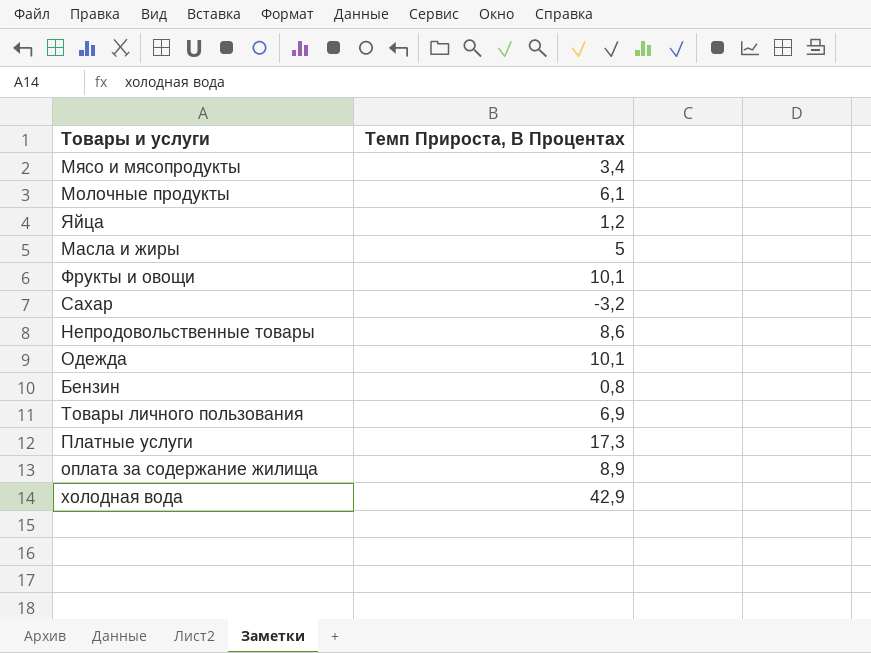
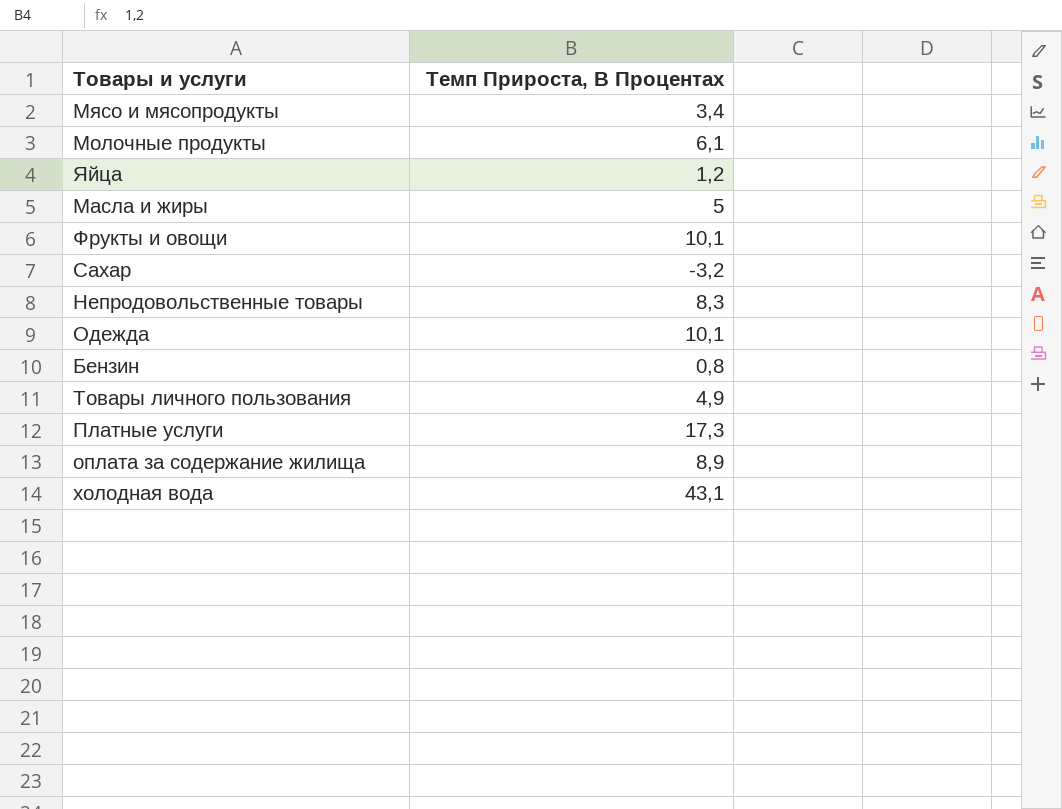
Непродовольственные товары | Темп Прироста, В Процентах: 8,6 -> 8,3
Товары личного пользования | Темп Прироста, В Процентах: 6,9 -> 4,9
холодная вода | Темп Прироста, В Процентах: 42,9 -> 43,1

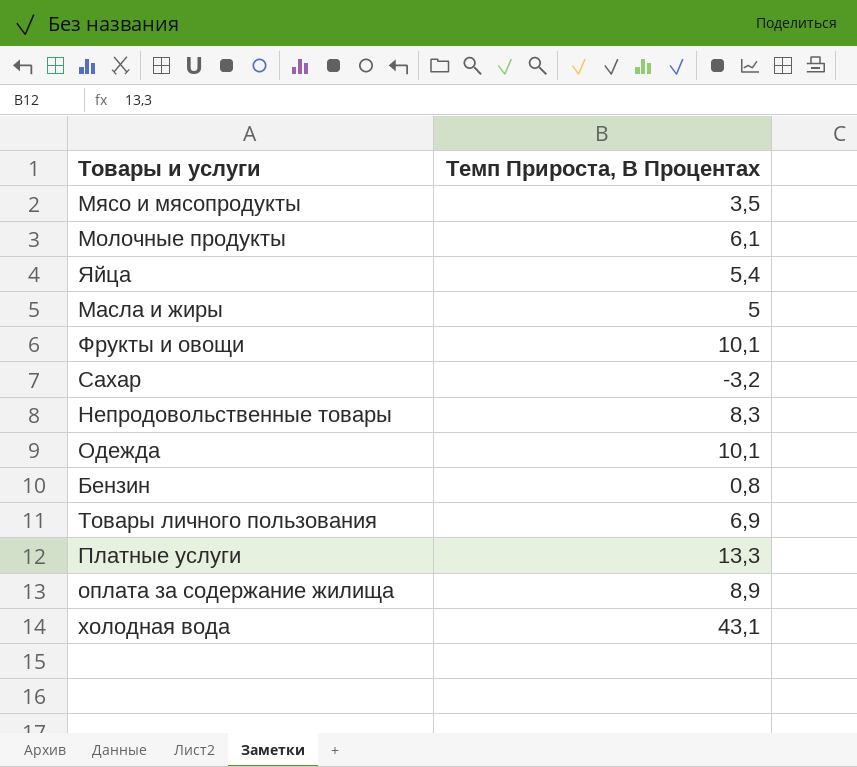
Мясо и мясопродукты | Темп Прироста, В Процентах: 3,4 -> 3,5
Яйца | Темп Прироста, В Процентах: 1,2 -> 5,4
Товары личного пользования | Темп Прироста, В Процентах: 4,9 -> 6,9
Платные услуги | Темп Прироста, В Процентах: 17,3 -> 13,3

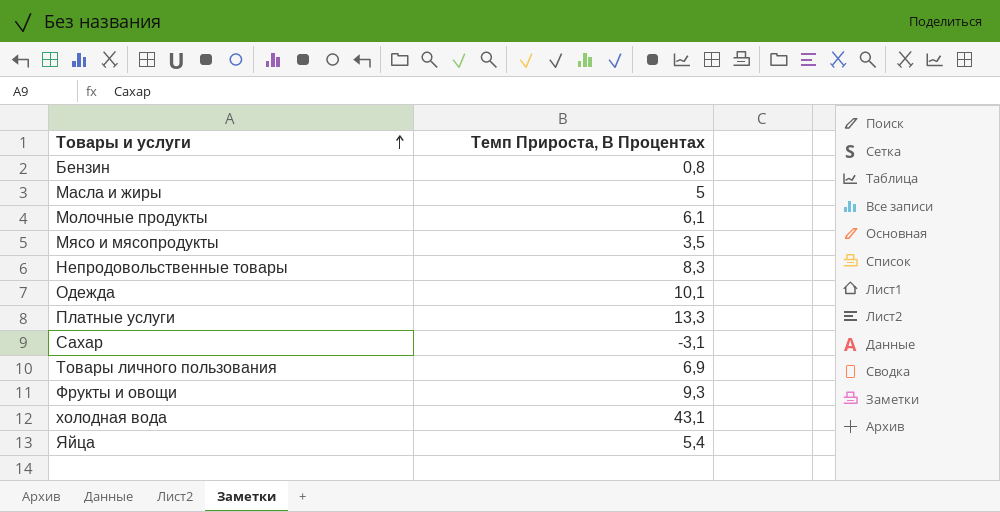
row order: none -> Товары и услуги ascending
row оплата за содержание жилища: 8,9 -> none
Сахар | Темп Прироста, В Процентах: -3,2 -> -3,1
Фрукты и овощи | Темп Прироста, В Процентах: 10,1 -> 9,3

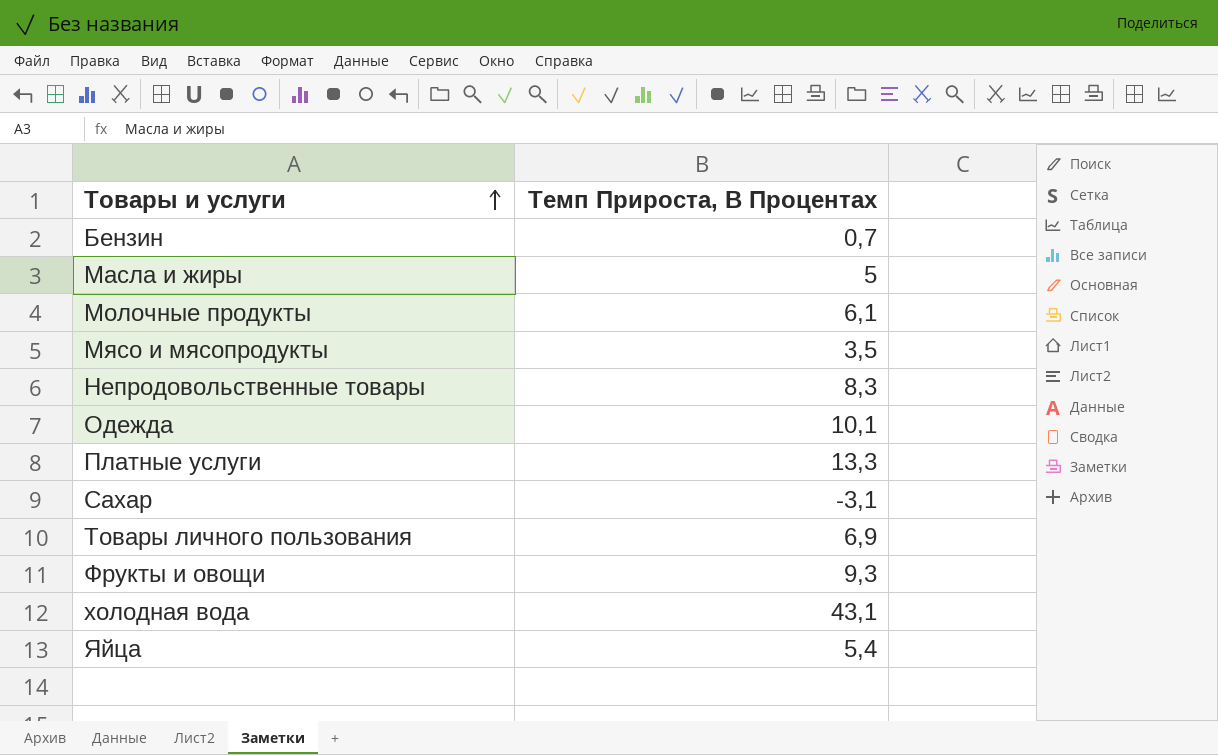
Бензин | Темп Прироста, В Процентах: 0,8 -> 0,7

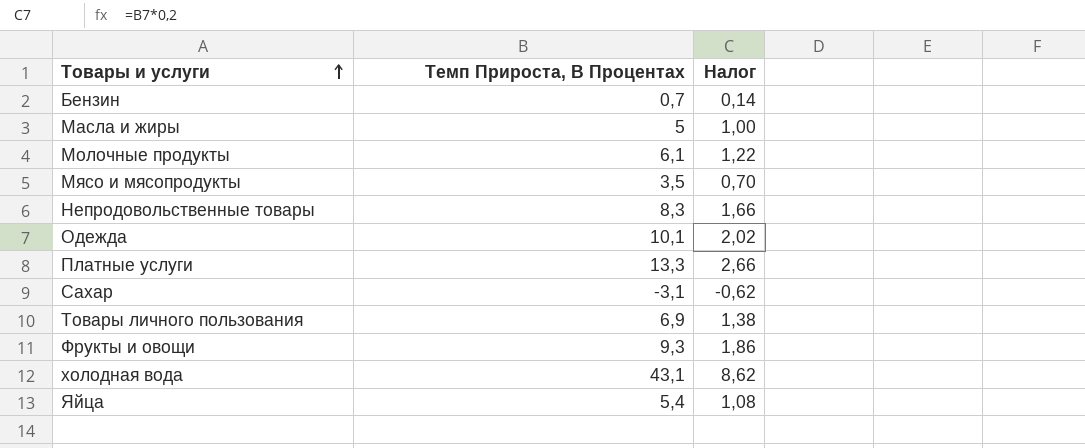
column Налог | formula: none -> [Темп Прироста, В Процентах] * 0,2

